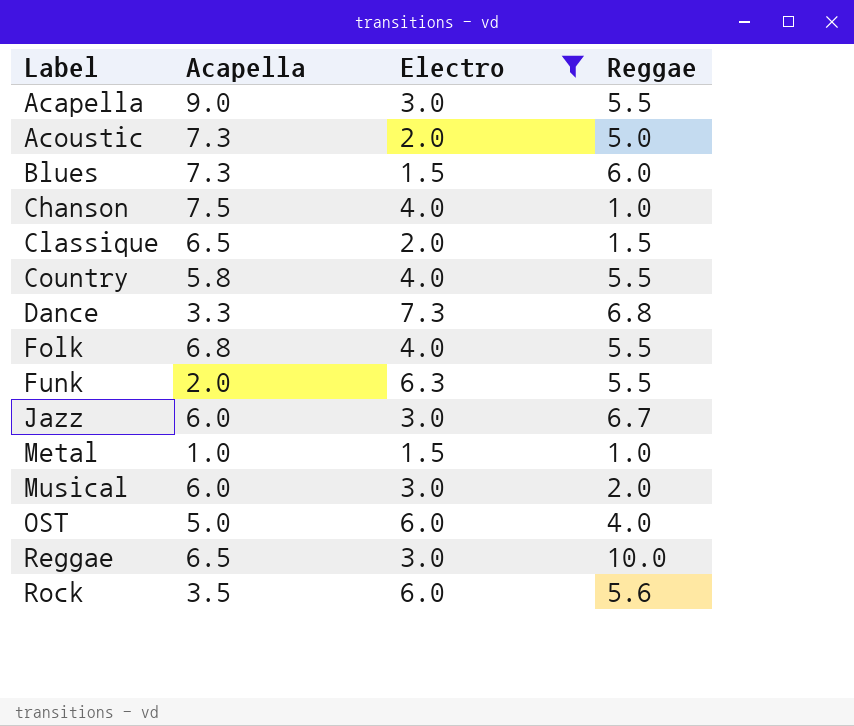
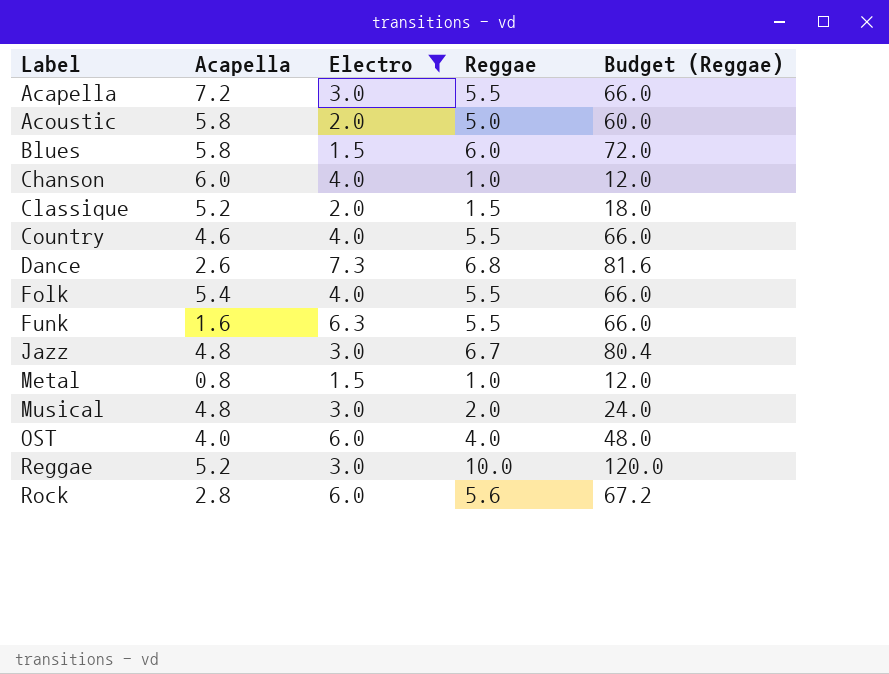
column Budget (Reggae) | formula: none -> [Reggae] * 12
Acapella | Acapella: 9.0 -> 7.2
Acoustic | Acapella: 7.3 -> 5.8
Blues | Acapella: 7.3 -> 5.8
Chanson | Acapella: 7.5 -> 6.0
Classique | Acapella: 6.5 -> 5.2
Country | Acapella: 5.8 -> 4.6
Dance | Acapella: 3.3 -> 2.6
Folk | Acapella: 6.8 -> 5.4
Funk | Acapella: 2.0 -> 1.6
Jazz | Acapella: 6.0 -> 4.8
Metal | Acapella: 1.0 -> 0.8
Musical | Acapella: 6.0 -> 4.8
OST | Acapella: 5.0 -> 4.0
Reggae | Acapella: 6.5 -> 5.2
Rock | Acapella: 3.5 -> 2.8

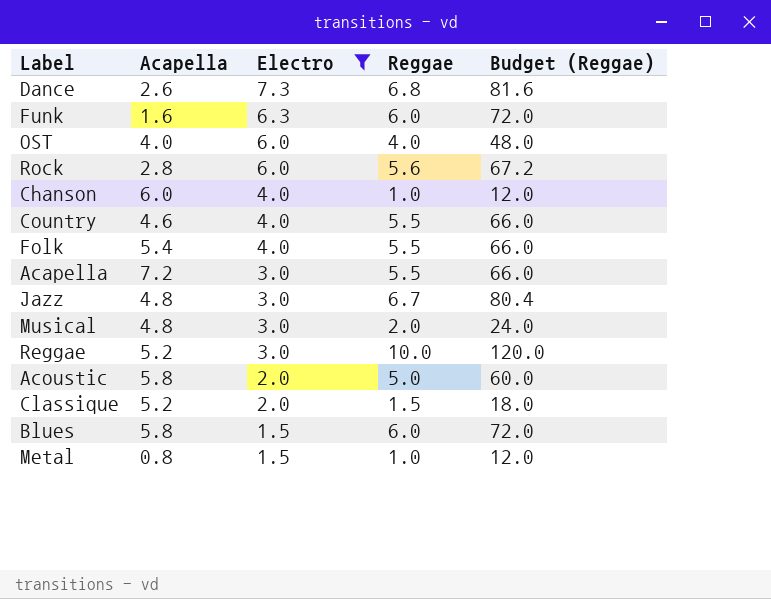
row order: Label ascending -> Electro descending
Funk | Reggae: 5.5 -> 6.0
Funk | Budget (Reggae): 66.0 -> 72.0

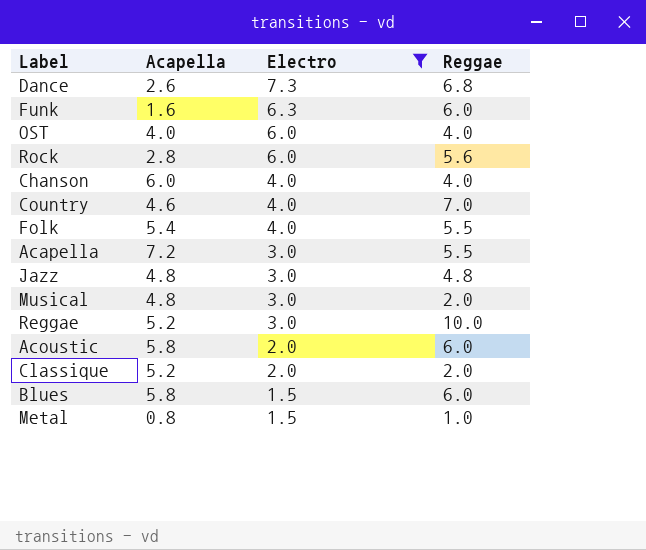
column Budget (Reggae) | formula: [Reggae] * 12 -> none
Chanson | Reggae: 1.0 -> 4.0
Country | Reggae: 5.5 -> 7.0
Jazz | Reggae: 6.7 -> 4.8
Acoustic | Reggae: 5.0 -> 6.0
Classique | Reggae: 1.5 -> 2.0

